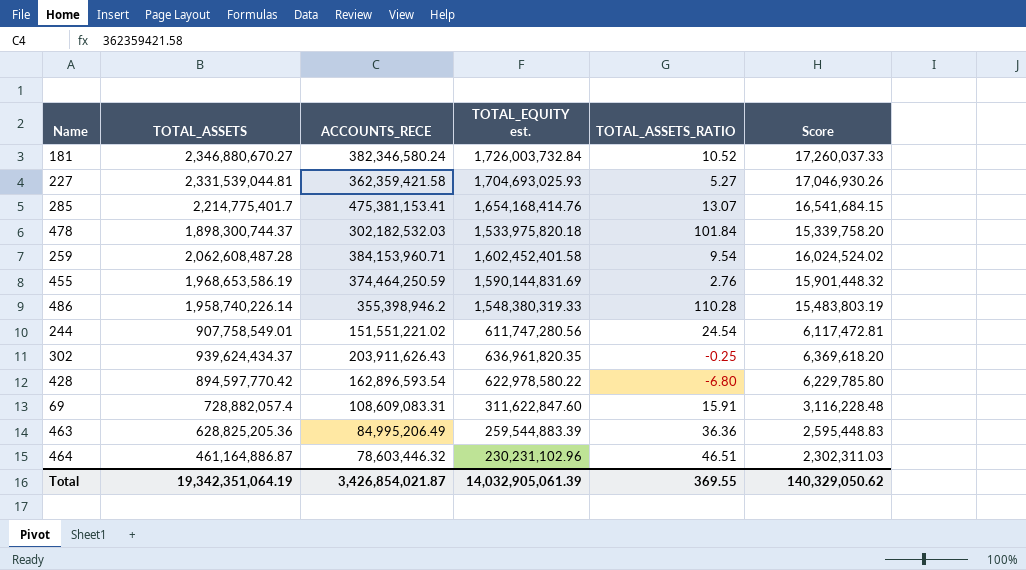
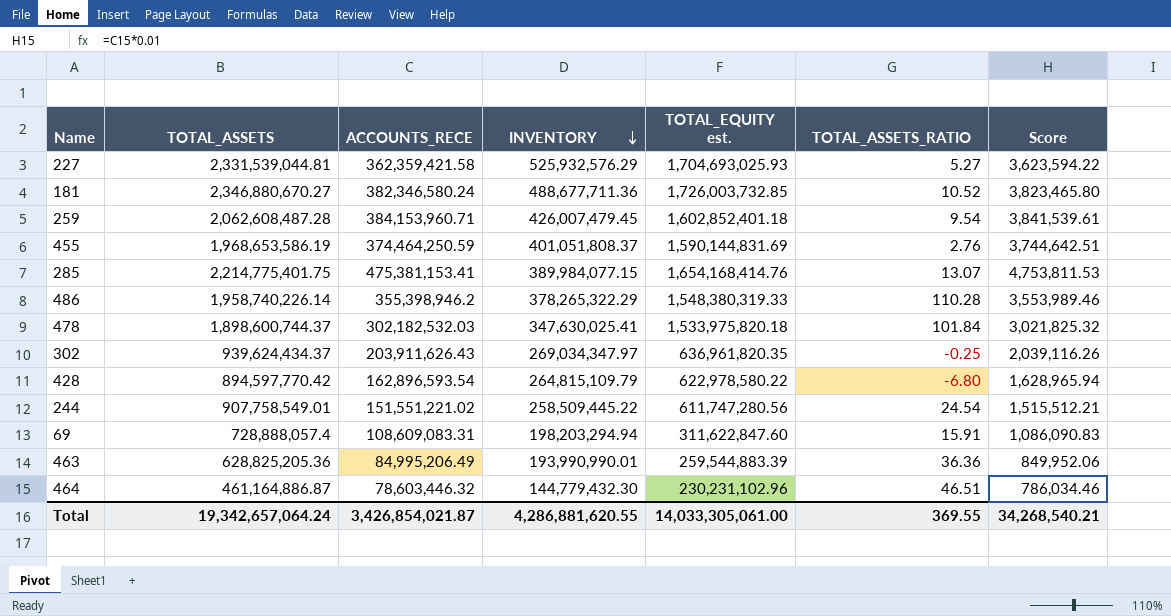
row order: none -> INVENTORY descending
column INVENTORY | position: none -> 4
column Score | formula: [TOTAL_EQUITY est.] * 0.01 -> [ACCOUNTS_RECE] * 0.01
181 | TOTAL_EQUITY est.: 1,726,003,732.84 -> 1,726,003,732.85
259 | TOTAL_EQUITY est.: 1,602,452,401.58 -> 1,602,852,401.18
285 | TOTAL_ASSETS: 2,214,775,401.7 -> 2,214,775,401.75
478 | TOTAL_ASSETS: 1,898,300,744.37 -> 1,898,600,744.37
69 | TOTAL_ASSETS: 728,882,057.4 -> 728,888,057.4
Total | TOTAL_ASSETS: 19,342,351,064.19 -> 19,342,657,064.24
Total | TOTAL_EQUITY est.: 14,032,905,061.39 -> 14,033,305,061.00
Total | Score: 140,329,050.62 -> 34,268,540.21

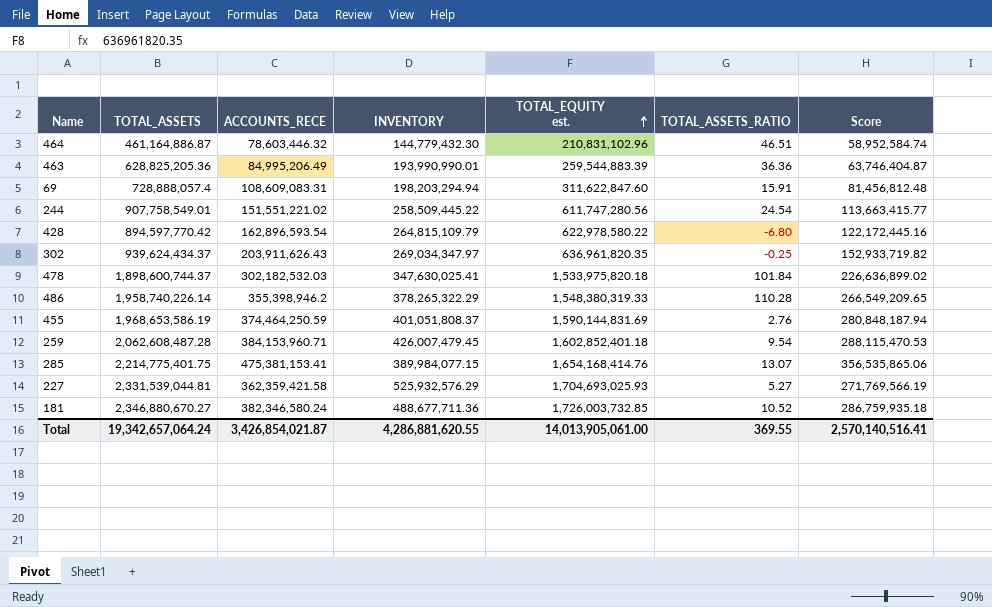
row order: INVENTORY descending -> TOTAL_EQUITY est. ascending
column Score | formula: [ACCOUNTS_RECE] * 0.01 -> [ACCOUNTS_RECE] * 0.75
464 | TOTAL_EQUITY est.: 230,231,102.96 -> 210,831,102.96
Total | TOTAL_EQUITY est.: 14,033,305,061.00 -> 14,013,905,061.00
Total | Score: 34,268,540.21 -> 2,570,140,516.41

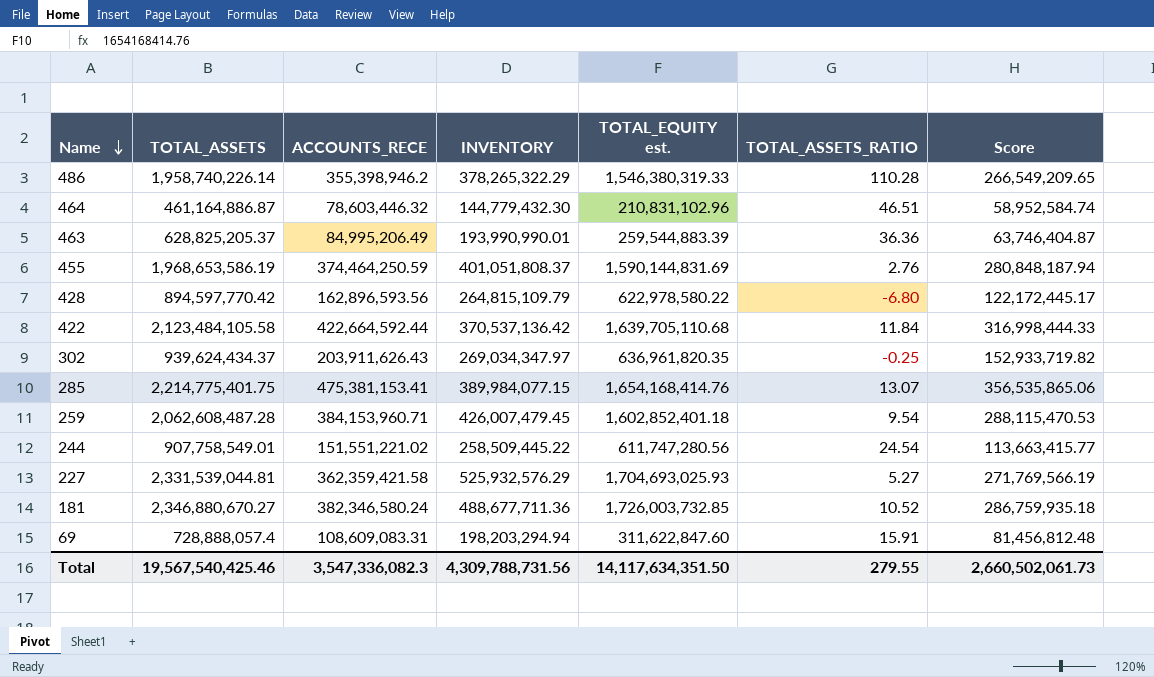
row order: TOTAL_EQUITY est. ascending -> Name descending
row 478: 1,898,600,744.37 | 302,182,532.03 | 347,630,025.41 | 1,533,975,820.18 | 101.84 | 226,636,899.02 -> none
486 | TOTAL_EQUITY est.: 1,548,380,319.33 -> 1,546,380,319.33
463 | TOTAL_ASSETS: 628,825,205.36 -> 628,825,205.37
428 | ACCOUNTS_RECE: 162,896,593.54 -> 162,896,593.56
428 | Score: 122,172,445.16 -> 122,172,445.17
row 422: none -> 2,123,484,105.58 | 422,664,592.44 | 370,537,136.42 | 1,639,705,110.68 | 11.84 | 316,998,444.33
Total | TOTAL_ASSETS: 19,342,657,064.24 -> 19,567,540,425.46
Total | ACCOUNTS_RECE: 3,426,854,021.87 -> 3,547,336,082.3
Total | INVENTORY: 4,286,881,620.55 -> 4,309,788,731.56
Total | TOTAL_EQUITY est.: 14,013,905,061.00 -> 14,117,634,351.50
Total | TOTAL_ASSETS_RATIO: 369.55 -> 279.55
Total | Score: 2,570,140,516.41 -> 2,660,502,061.73

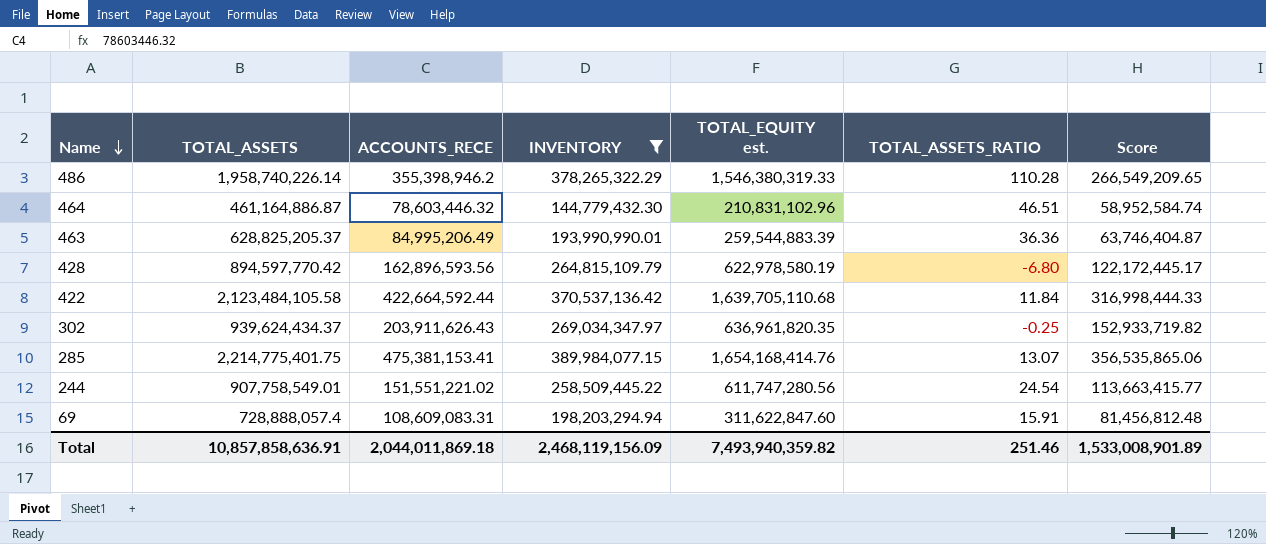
filter: none -> INVENTORY <= 389,984,077.15
428 | TOTAL_EQUITY est.: 622,978,580.22 -> 622,978,580.19
Total | TOTAL_ASSETS: 19,567,540,425.46 -> 10,857,858,636.91
Total | ACCOUNTS_RECE: 3,547,336,082.3 -> 2,044,011,869.18
Total | INVENTORY: 4,309,788,731.56 -> 2,468,119,156.09
Total | TOTAL_EQUITY est.: 14,117,634,351.50 -> 7,493,940,359.82
Total | TOTAL_ASSETS_RATIO: 279.55 -> 251.46
Total | Score: 2,660,502,061.73 -> 1,533,008,901.89

